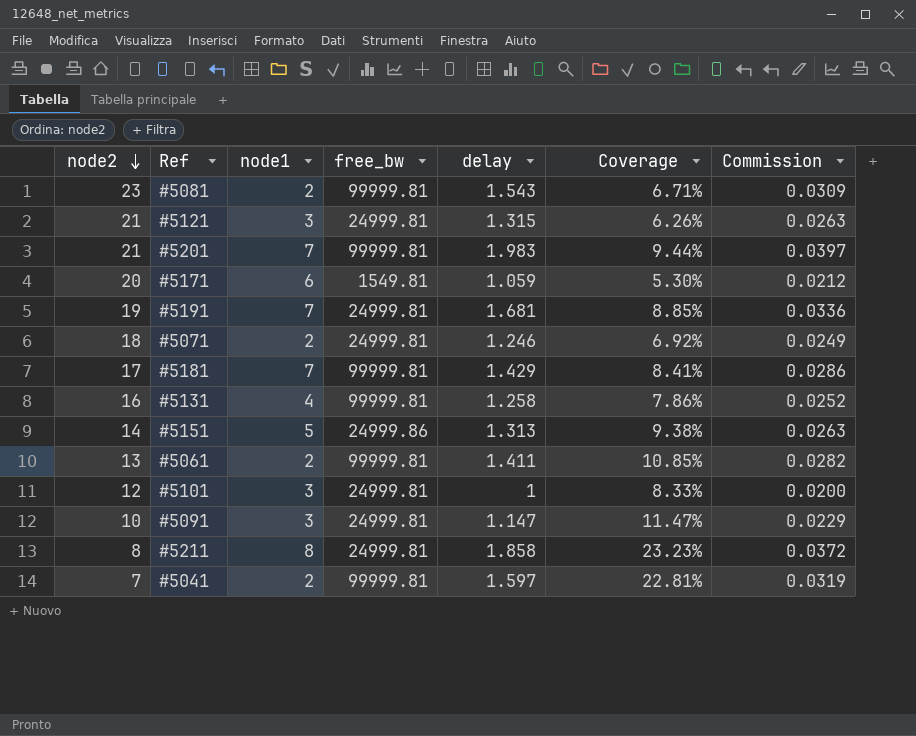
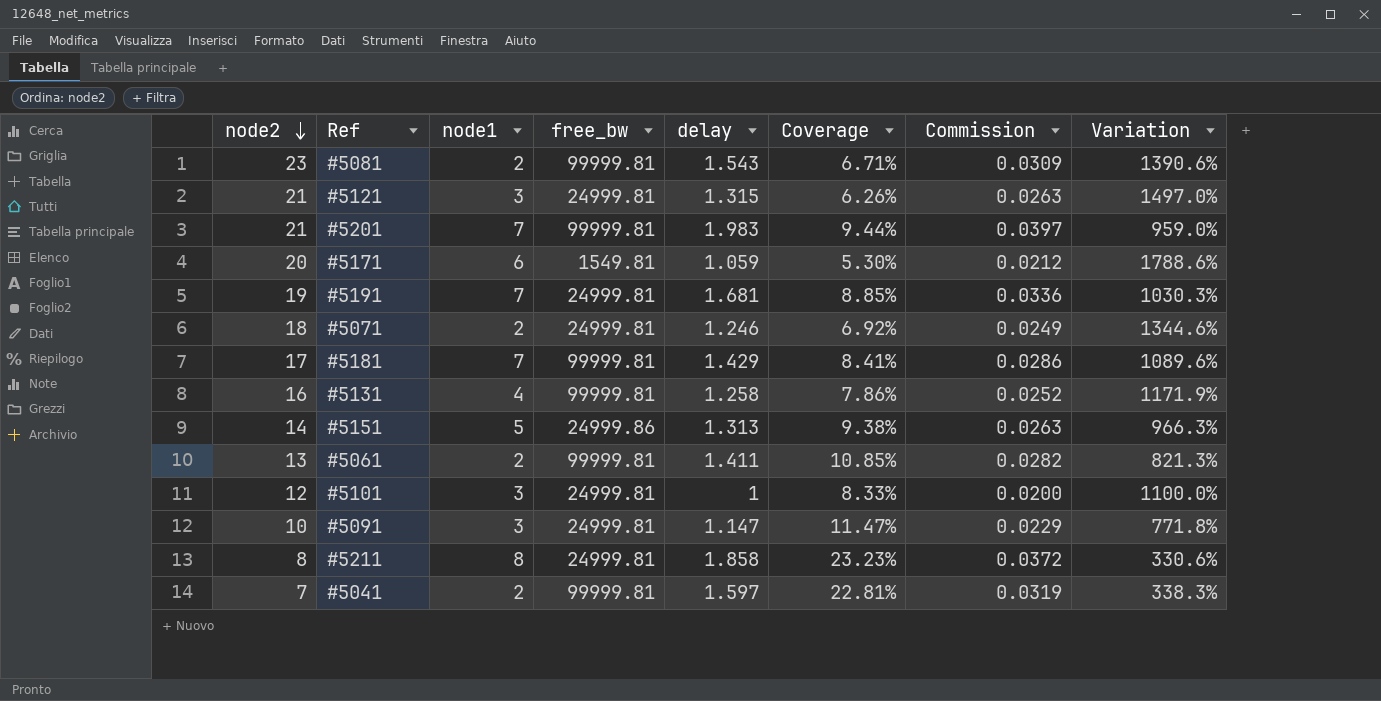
column Variation | formula: none -> ([node2] - [delay]) / [delay]

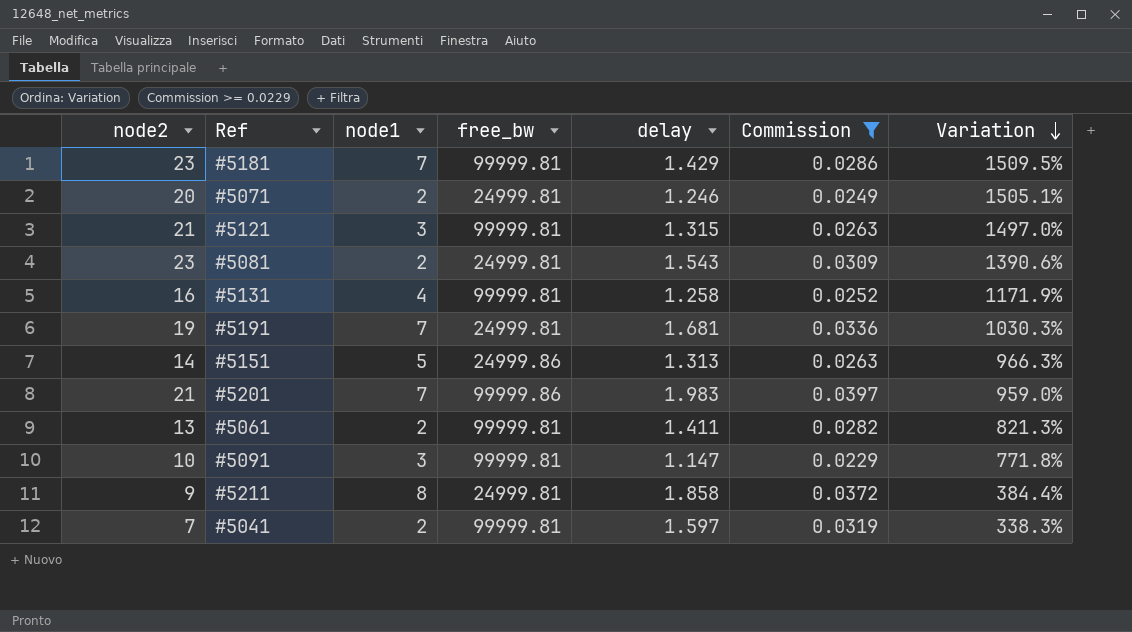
filter: none -> Commission >= 0.0229
row order: node2 descending -> Variation descending
column Coverage | formula: [delay] / [node2] -> none
#5181 | node2: 17 -> 23
#5181 | Variation: 1089.6% -> 1509.5%
#5071 | node2: 18 -> 20
#5071 | Variation: 1344.6% -> 1505.1%
#5121 | free_bw: 24999.81 -> 99999.81
#5081 | free_bw: 99999.81 -> 24999.81
#5201 | free_bw: 99999.81 -> 99999.86
#5091 | free_bw: 24999.81 -> 99999.81
#5211 | node2: 8 -> 9
#5211 | Variation: 330.6% -> 384.4%

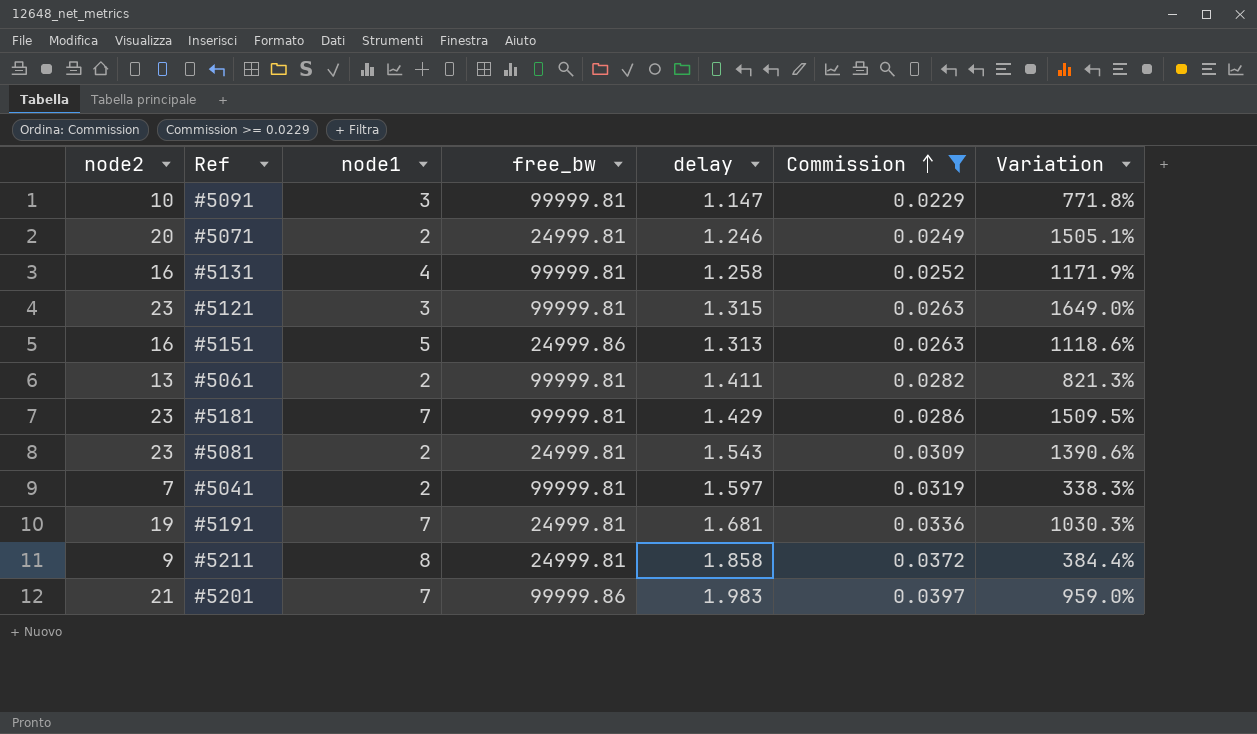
row order: Variation descending -> Commission ascending
#5121 | node2: 21 -> 23
#5121 | Variation: 1497.0% -> 1649.0%
#5151 | node2: 14 -> 16
#5151 | Variation: 966.3% -> 1118.6%

